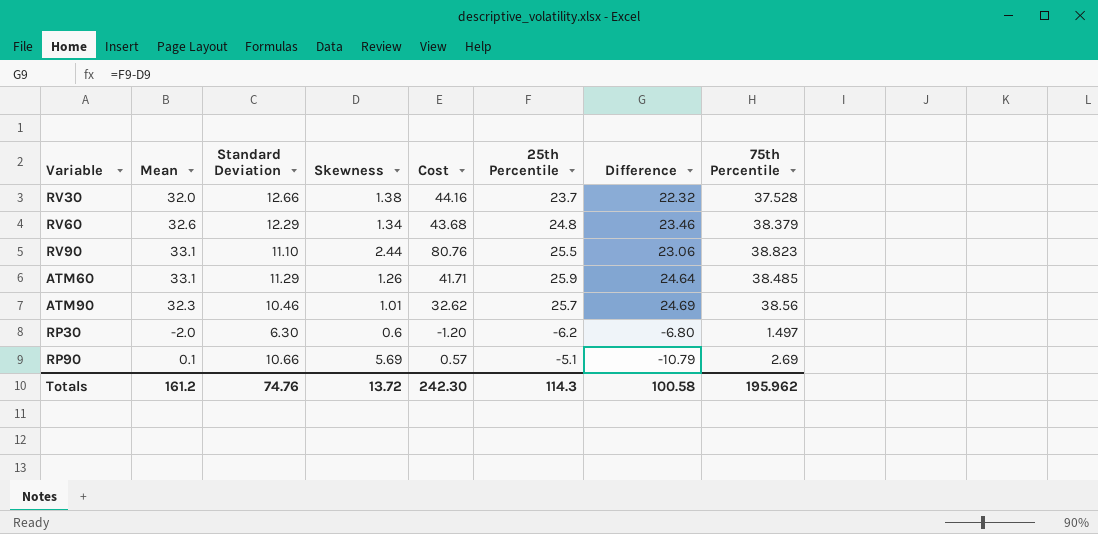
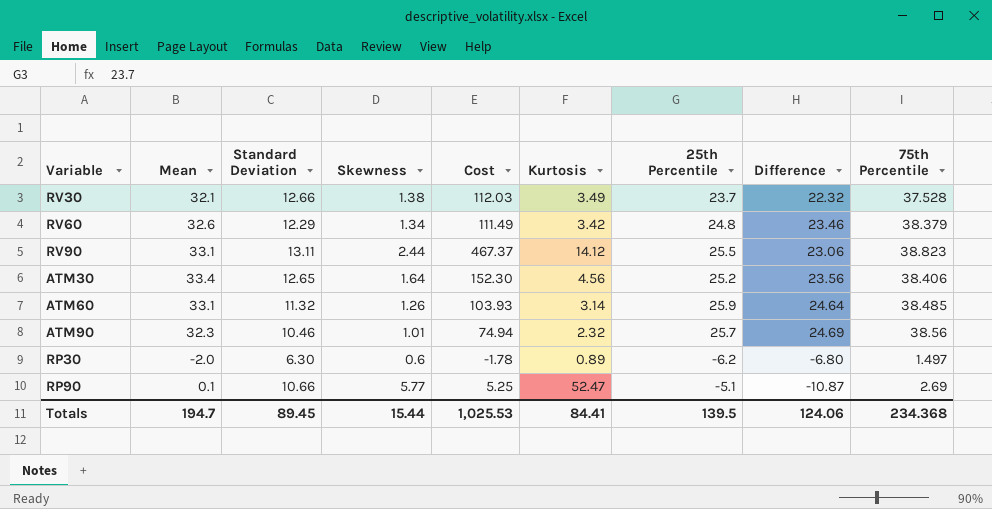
column Cost | formula: [Mean] * [Skewness] -> [Mean] * [Kurtosis]
column Kurtosis | position: none -> 6
RV30 | Mean: 32.0 -> 32.1
RV90 | Standard Deviation: 11.10 -> 13.11
row ATM30: none -> 33.4 | 12.65 | 1.64 | 152.30 | 4.56 | 25.2 | 23.56 | 38.406
ATM60 | Standard Deviation: 11.29 -> 11.32
RP90 | Skewness: 5.69 -> 5.77
RP90 | Difference: -10.79 -> -10.87
Totals | Mean: 161.2 -> 194.7
Totals | Standard Deviation: 74.76 -> 89.45
Totals | Skewness: 13.72 -> 15.44
Totals | Cost: 242.30 -> 1,025.53
Totals | 25th Percentile: 114.3 -> 139.5
Totals | Difference: 100.58 -> 124.06
Totals | 75th Percentile: 195.962 -> 234.368

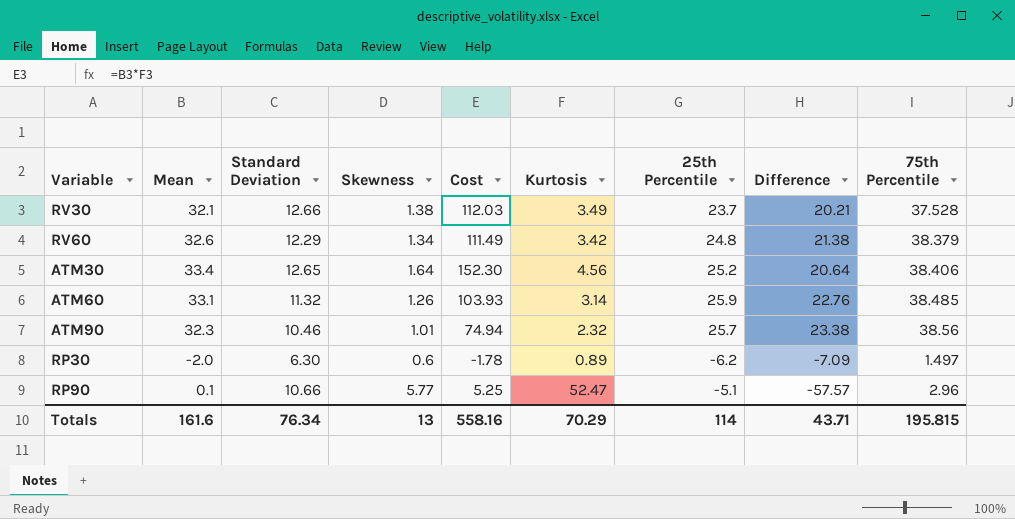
column Difference | formula: [25th Percentile] - [Skewness] -> [25th Percentile] - [Kurtosis]
row RV90: 33.1 | 13.11 | 2.44 | 467.37 | 14.12 | 25.5 | 23.06 | 38.823 -> none
RP90 | 75th Percentile: 2.69 -> 2.96
Totals | Mean: 194.7 -> 161.6
Totals | Standard Deviation: 89.45 -> 76.34
Totals | Skewness: 15.44 -> 13
Totals | Cost: 1,025.53 -> 558.16
Totals | Kurtosis: 84.41 -> 70.29
Totals | 25th Percentile: 139.5 -> 114
Totals | Difference: 124.06 -> 43.71
Totals | 75th Percentile: 234.368 -> 195.815

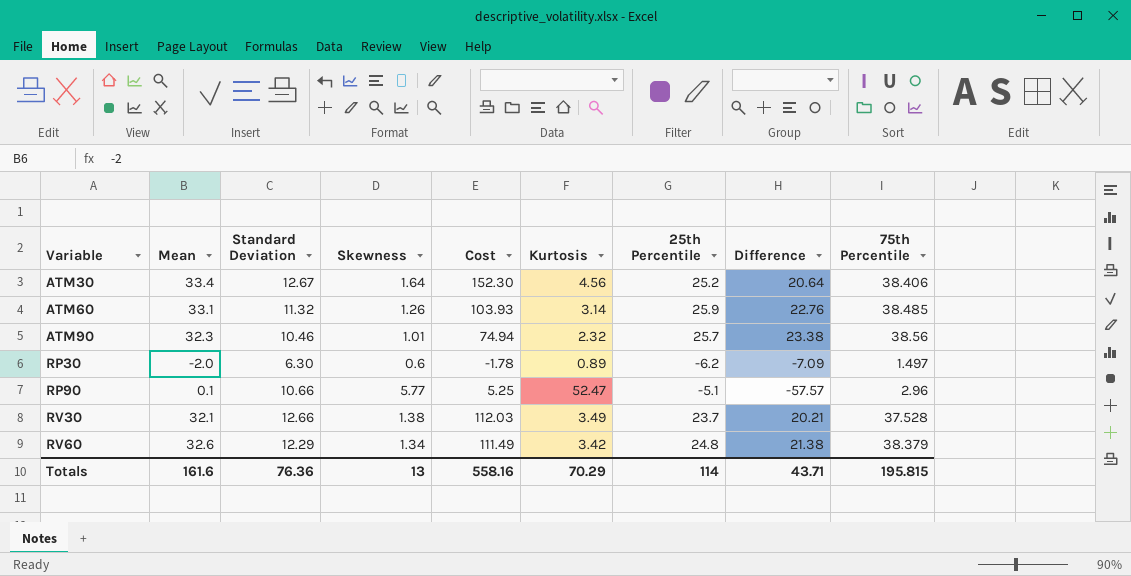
row order: none -> Variable ascending
ATM30 | Standard Deviation: 12.65 -> 12.67
Totals | Standard Deviation: 76.34 -> 76.36

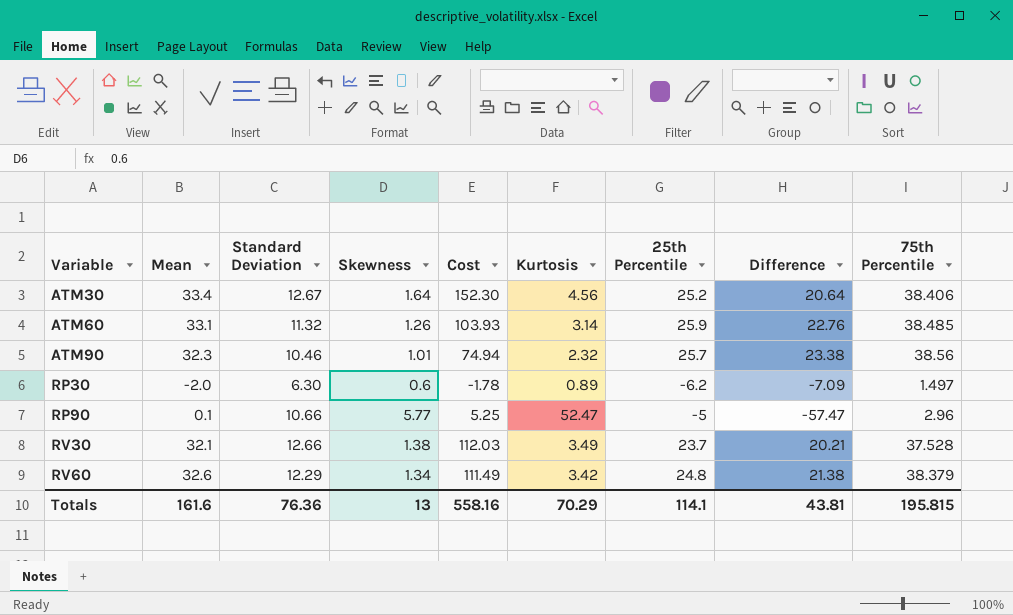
RP90 | 25th Percentile: -5.1 -> -5
RP90 | Difference: -57.57 -> -57.47
Totals | 25th Percentile: 114 -> 114.1
Totals | Difference: 43.71 -> 43.81

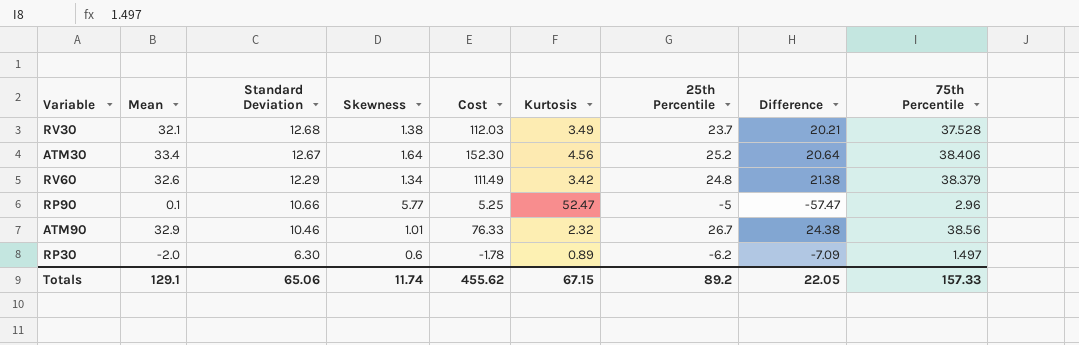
row order: Variable ascending -> Standard Deviation descending
row ATM60: 33.1 | 11.32 | 1.26 | 103.93 | 3.14 | 25.9 | 22.76 | 38.485 -> none
RV30 | Standard Deviation: 12.66 -> 12.68
ATM90 | Mean: 32.3 -> 32.9
ATM90 | Cost: 74.94 -> 76.33
ATM90 | 25th Percentile: 25.7 -> 26.7
ATM90 | Difference: 23.38 -> 24.38
Totals | Mean: 161.6 -> 129.1
Totals | Standard Deviation: 76.36 -> 65.06
Totals | Skewness: 13 -> 11.74
Totals | Cost: 558.16 -> 455.62
Totals | Kurtosis: 70.29 -> 67.15
Totals | 25th Percentile: 114.1 -> 89.2
Totals | Difference: 43.81 -> 22.05
Totals | 75th Percentile: 195.815 -> 157.33

